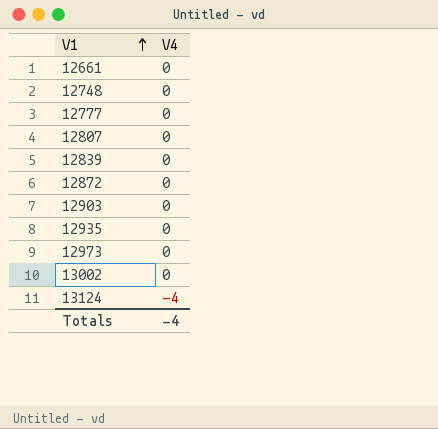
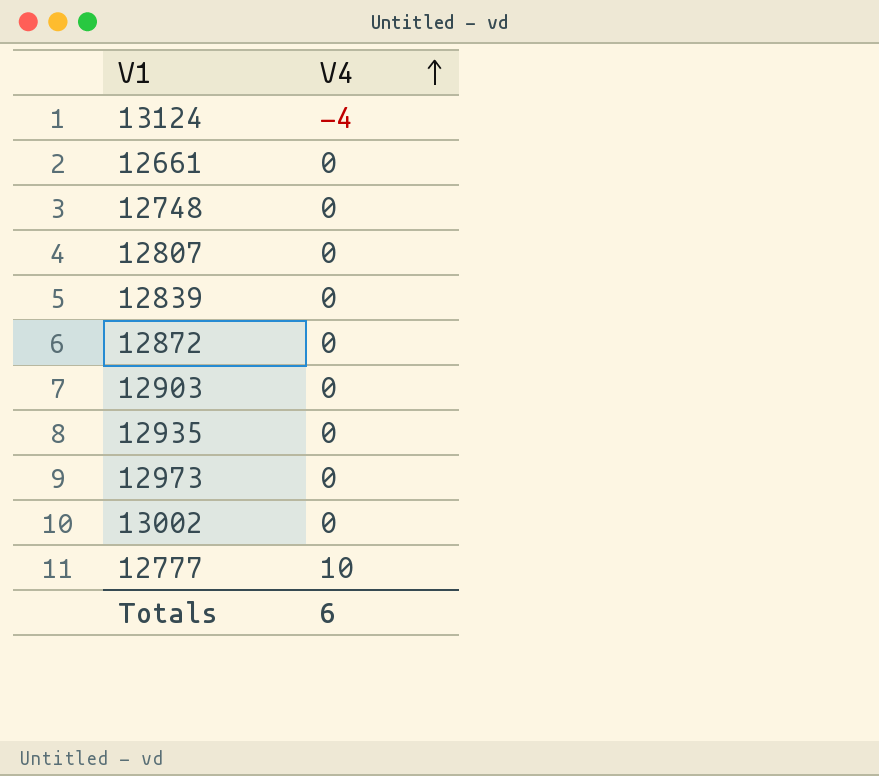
row order: V1 ascending -> V4 ascending
12777 | V4: 0 -> 10
Totals | V4: -4 -> 6

